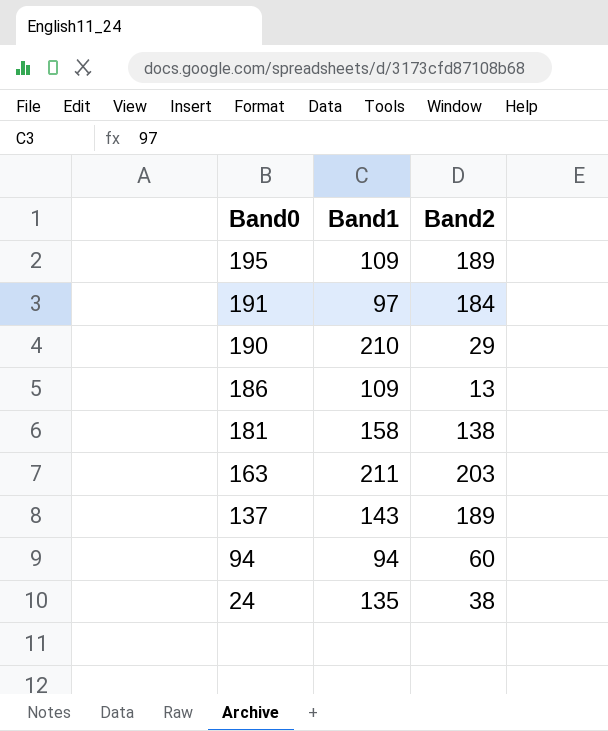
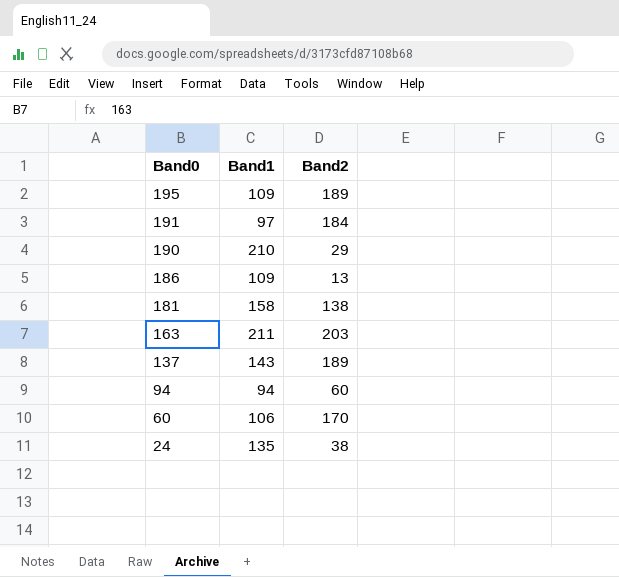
row 60: none -> 106 | 170

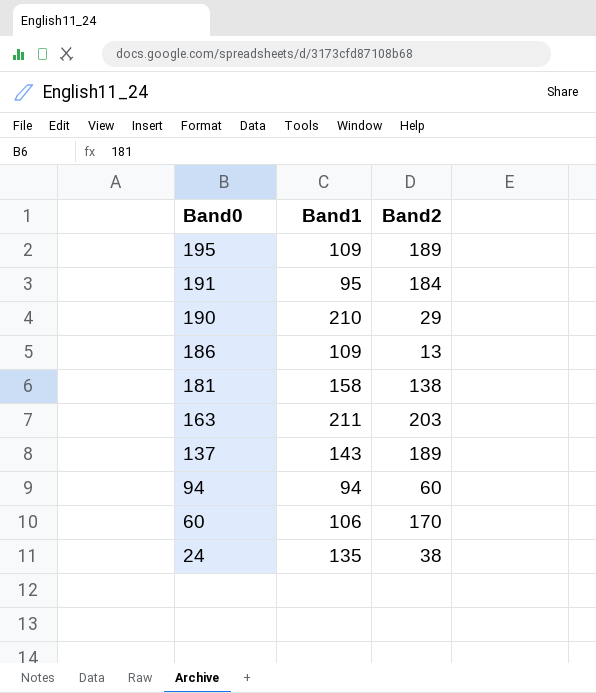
191 | Band1: 97 -> 95

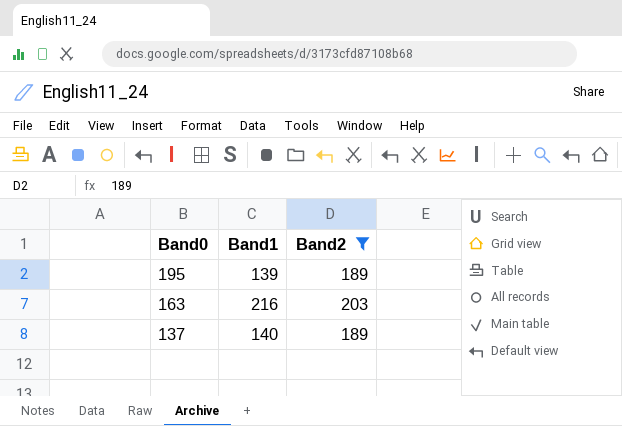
filter: none -> Band2 >= 189
195 | Band1: 109 -> 139
163 | Band1: 211 -> 216
137 | Band1: 143 -> 140

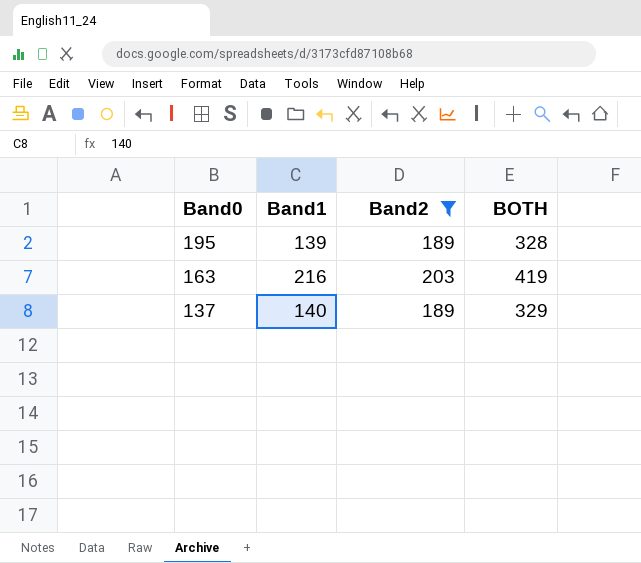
column BOTH | formula: none -> [Band1] + [Band2]

